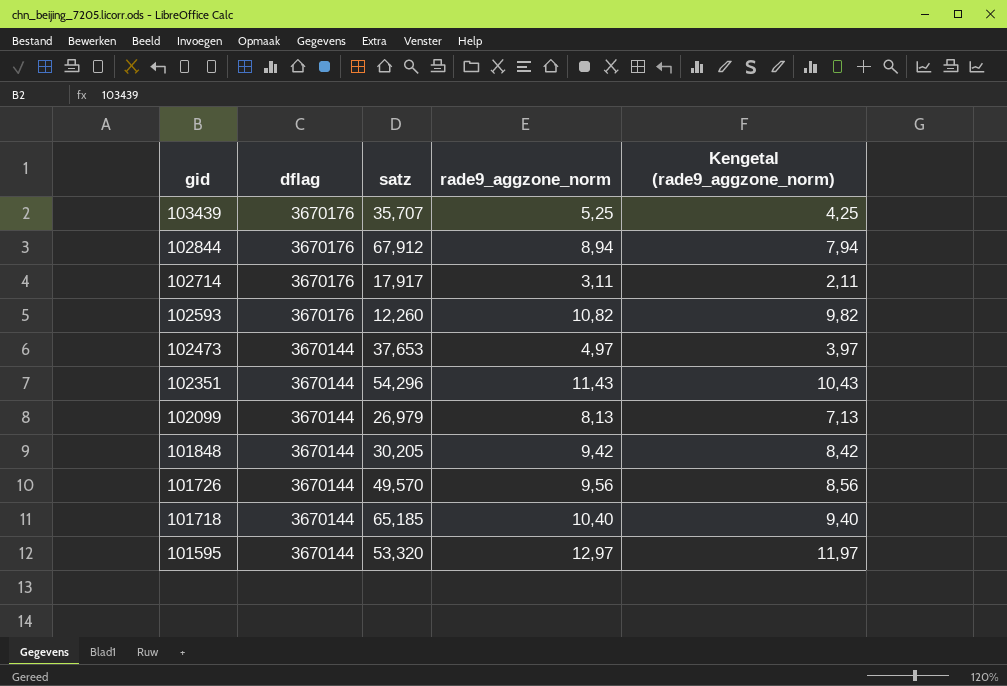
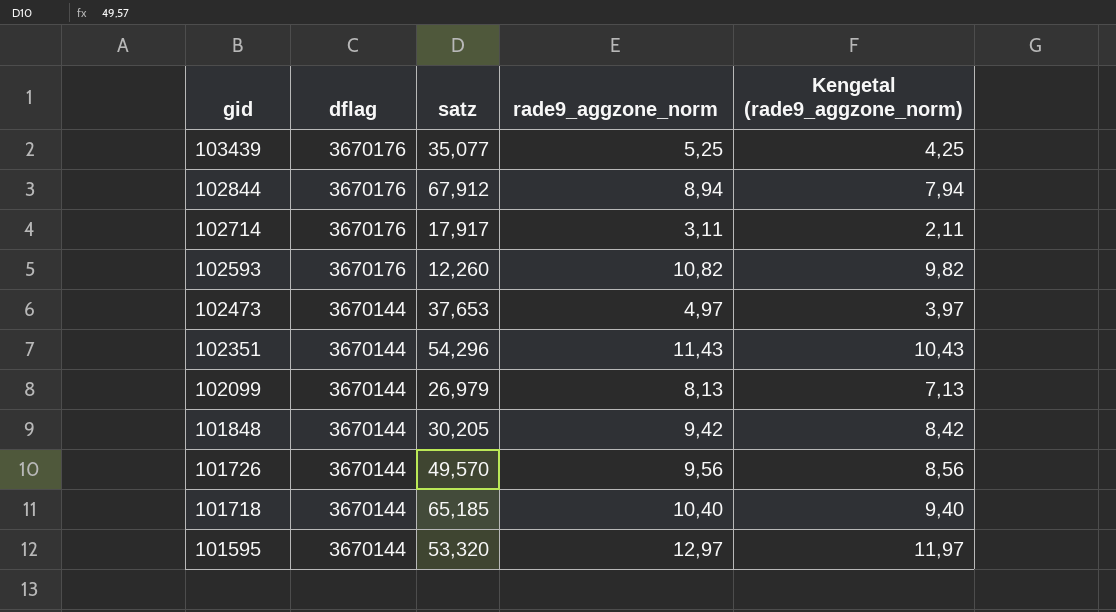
103439 | satz: 35,707 -> 35,077

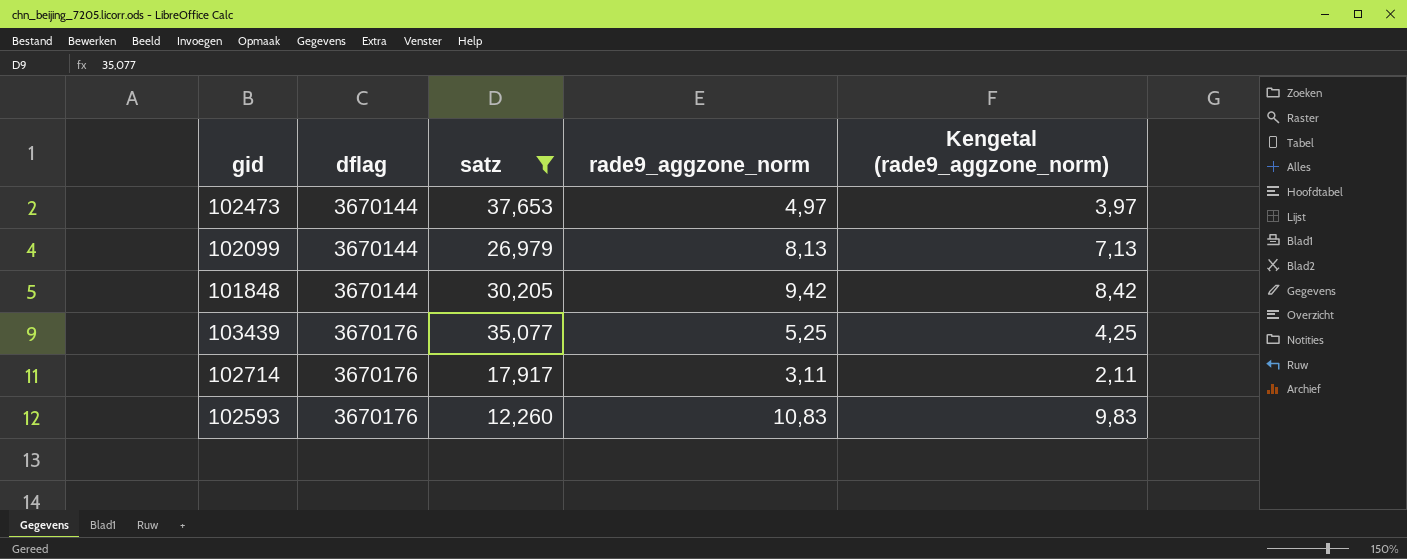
filter: none -> satz <= 37,653
row order: gid descending -> dflag ascending
102593 | rade9_aggzone_norm: 10,82 -> 10,83
102593 | Kengetal (rade9_aggzone_norm): 9,82 -> 9,83

